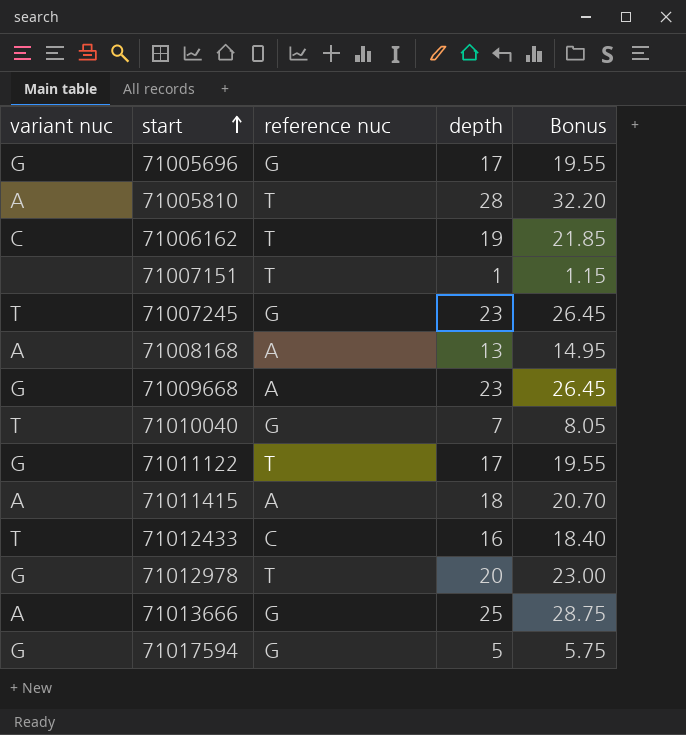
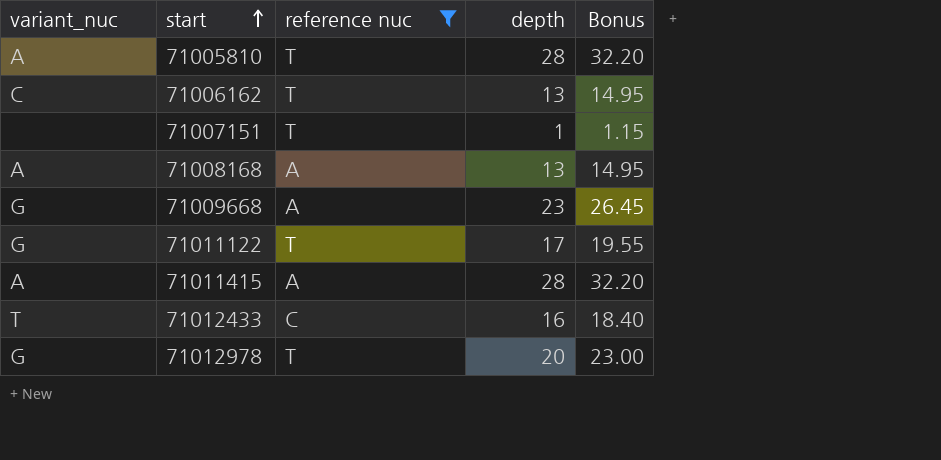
filter: none -> reference nuc != G
column name: variant nuc -> variant_nuc
71006162 | depth: 19 -> 13
71006162 | Bonus: 21.85 -> 14.95
71011415 | depth: 18 -> 28
71011415 | Bonus: 20.70 -> 32.20

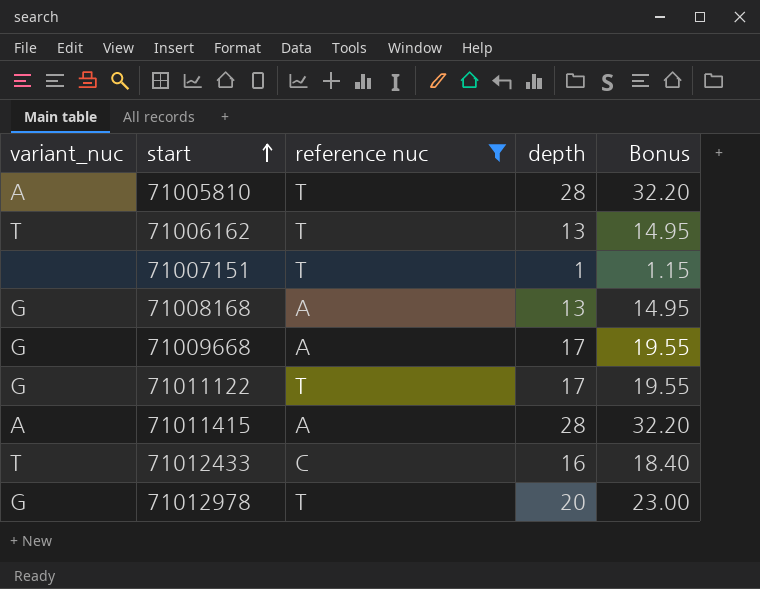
71006162 | variant_nuc: C -> T
71008168 | variant_nuc: A -> G
71009668 | depth: 23 -> 17
71009668 | Bonus: 26.45 -> 19.55

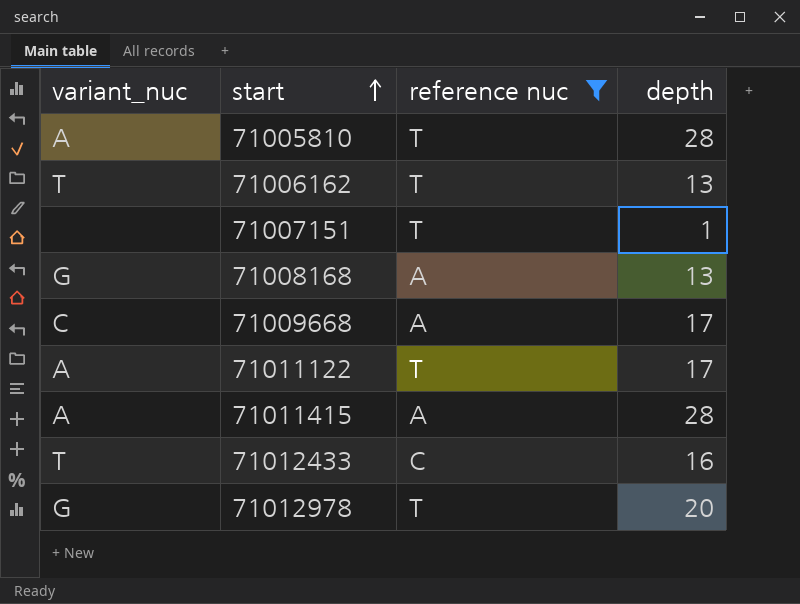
column Bonus | formula: [depth] * 1.15 -> none
71009668 | variant_nuc: G -> C
71011122 | variant_nuc: G -> A

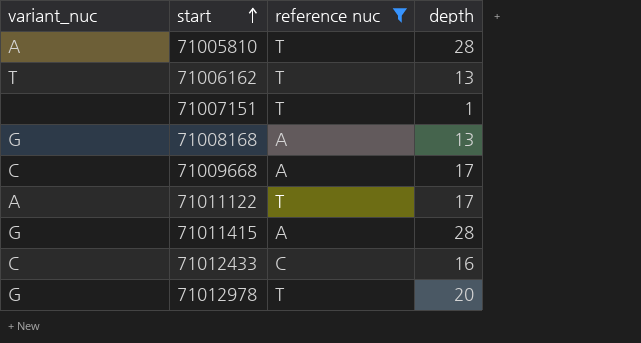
71011415 | variant_nuc: A -> G
71012433 | variant_nuc: T -> C

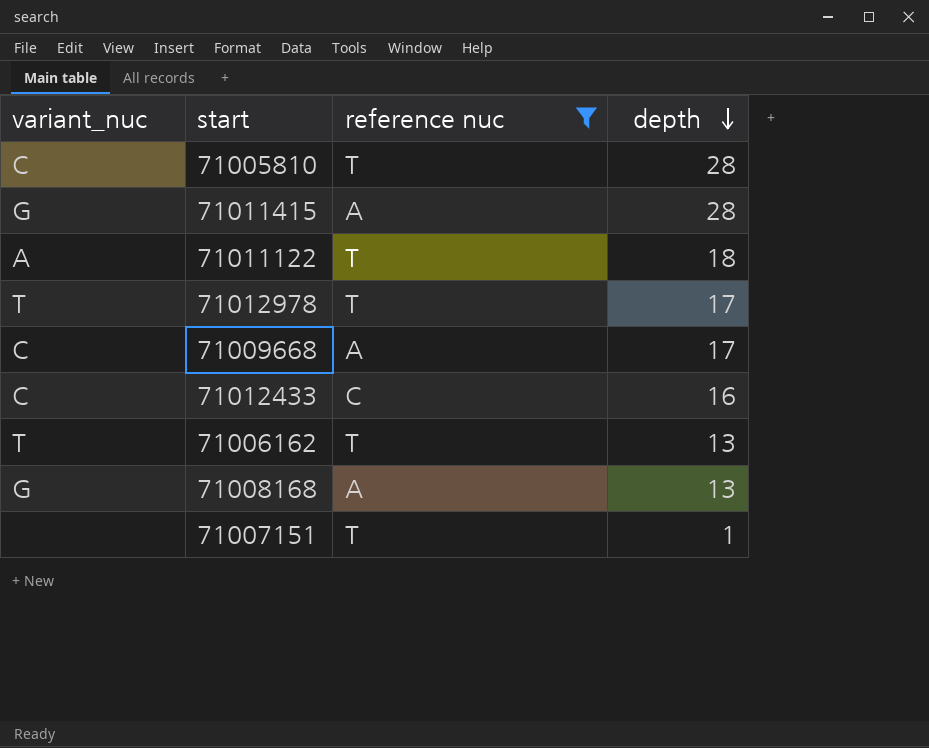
row order: start ascending -> depth descending
71005810 | variant_nuc: A -> C
71011122 | depth: 17 -> 18
71012978 | variant_nuc: G -> T
71012978 | depth: 20 -> 17

